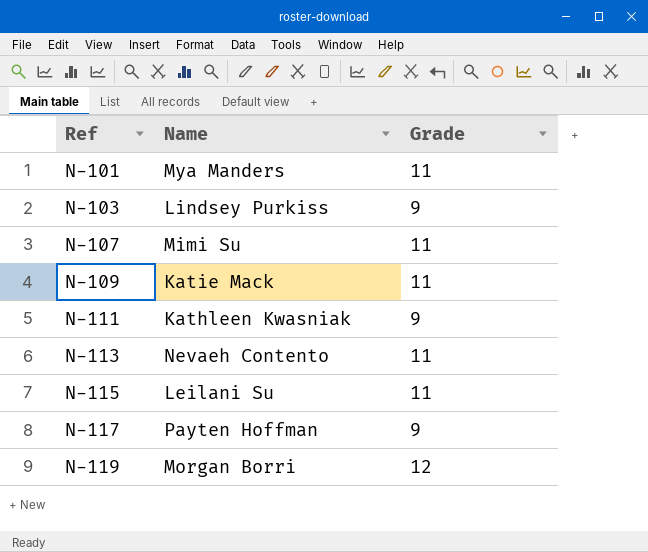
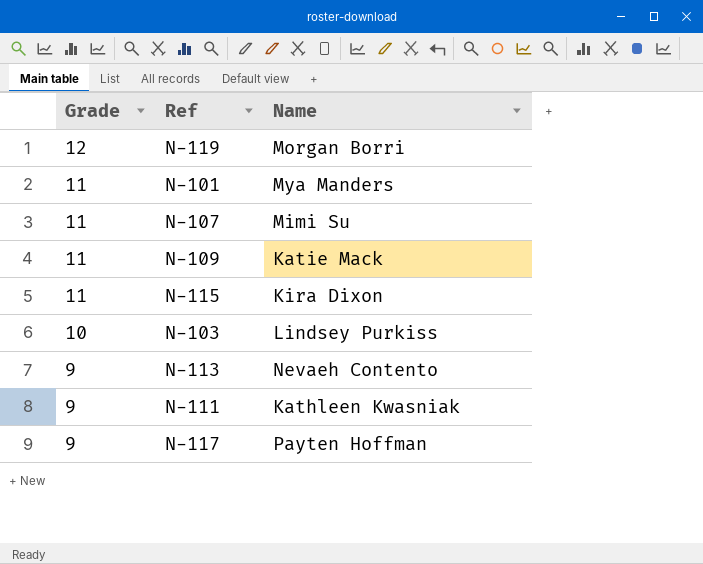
row order: Ref ascending -> Grade descending
column Grade | position: 3 -> 1
N-115 | Name: Leilani Su -> Kira Dixon
N-103 | Grade: 9 -> 10
N-113 | Grade: 11 -> 9

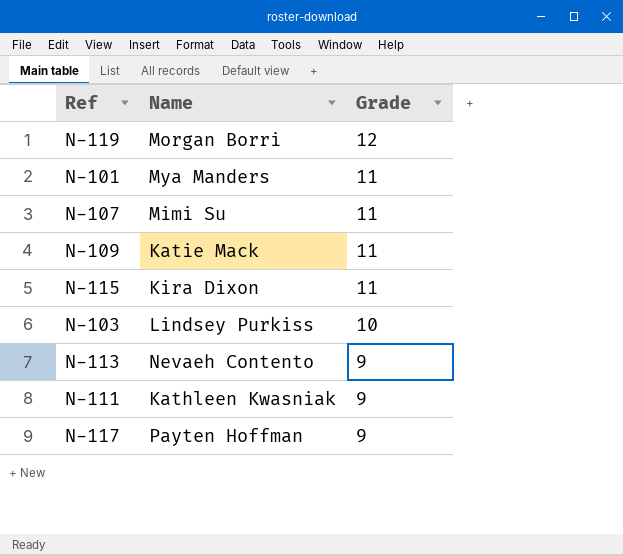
column Grade | position: 1 -> 3

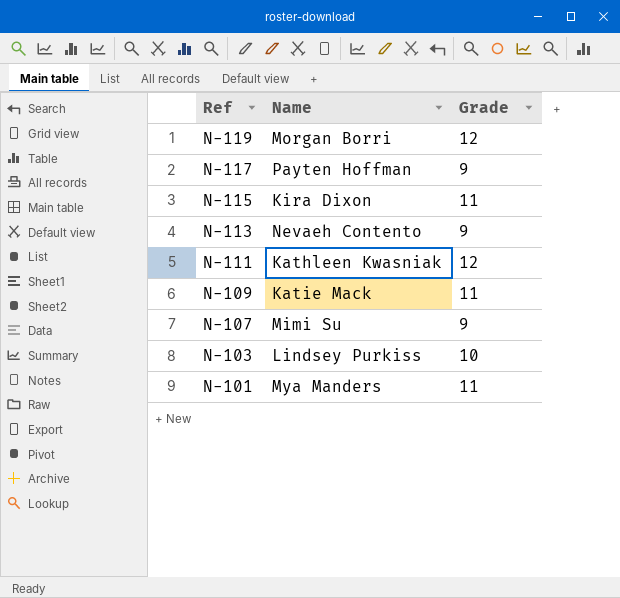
row order: Grade descending -> Ref descending
N-111 | Grade: 9 -> 12
N-107 | Grade: 11 -> 9

